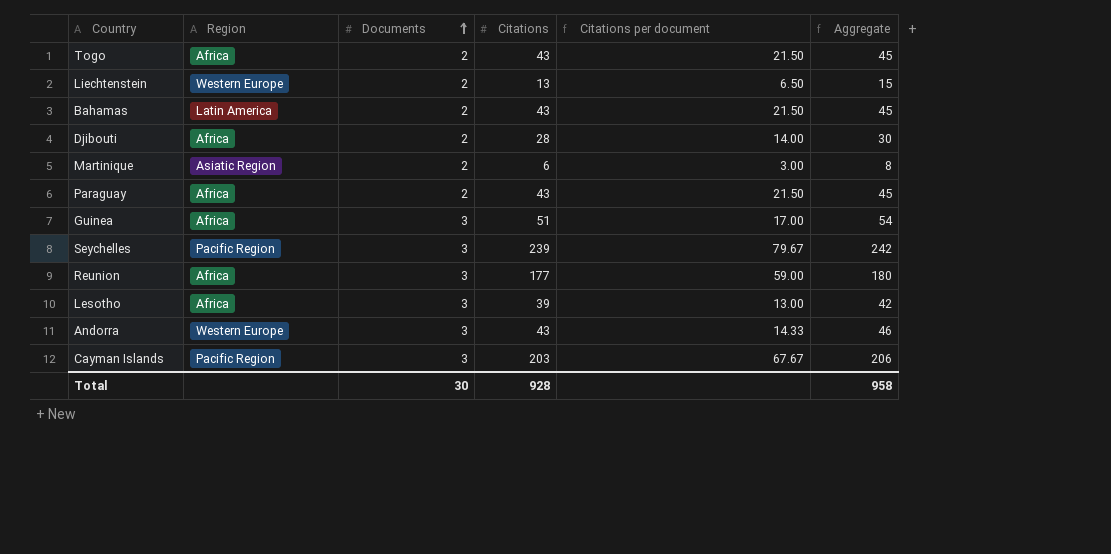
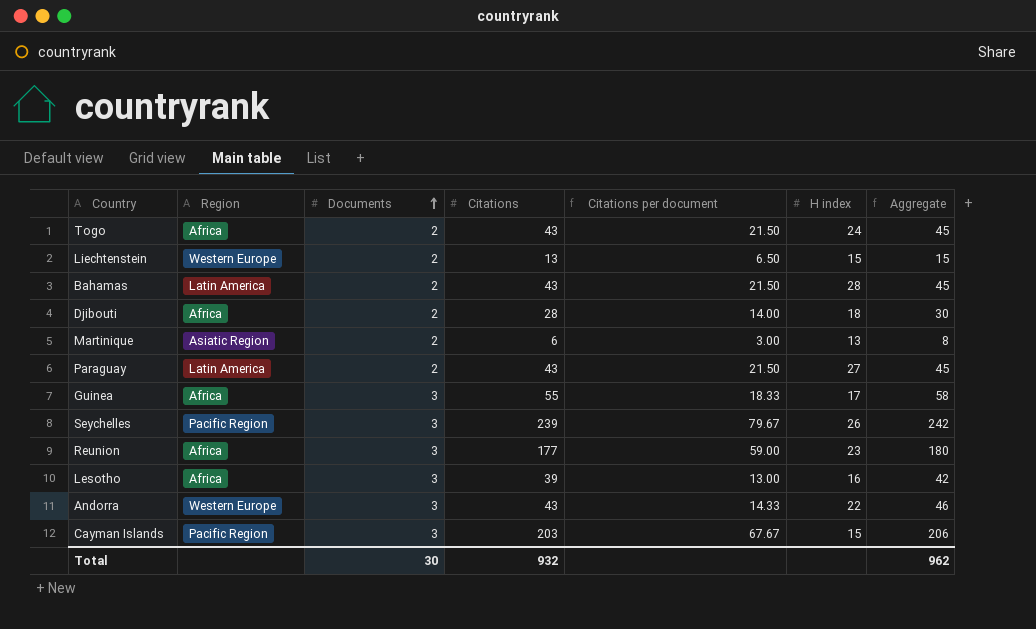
column H index | position: none -> 6
Paraguay | Region: Africa -> Latin America
Guinea | Citations: 51 -> 55
Guinea | Citations per document: 17.00 -> 18.33
Guinea | Aggregate: 54 -> 58
Total | Citations: 928 -> 932
Total | Aggregate: 958 -> 962

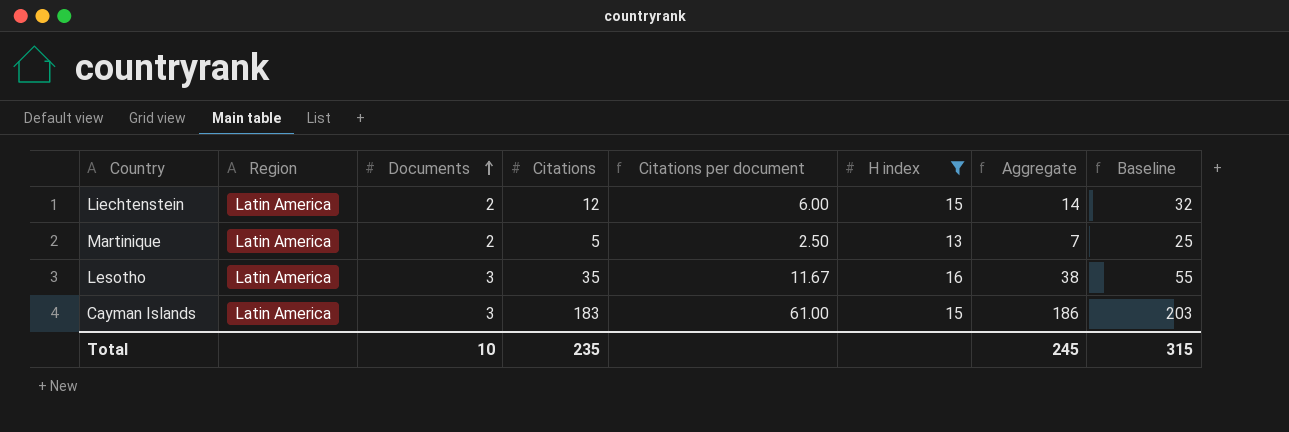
filter: none -> H index <= 16
column Baseline | formula: none -> [Citations] + 20
Liechtenstein | Region: Western Europe -> Latin America
Liechtenstein | Citations: 13 -> 12
Liechtenstein | Citations per document: 6.50 -> 6.00
Liechtenstein | Aggregate: 15 -> 14
Martinique | Region: Asiatic Region -> Latin America
Martinique | Citations: 6 -> 5
Martinique | Citations per document: 3.00 -> 2.50
Martinique | Aggregate: 8 -> 7
Lesotho | Region: Africa -> Latin America
Lesotho | Citations: 39 -> 35
Lesotho | Citations per document: 13.00 -> 11.67
Lesotho | Aggregate: 42 -> 38
Cayman Islands | Region: Pacific Region -> Latin America
Cayman Islands | Citations: 203 -> 183
Cayman Islands | Citations per document: 67.67 -> 61.00
Cayman Islands | Aggregate: 206 -> 186
Total | Documents: 30 -> 10
Total | Citations: 932 -> 235
Total | Aggregate: 962 -> 245

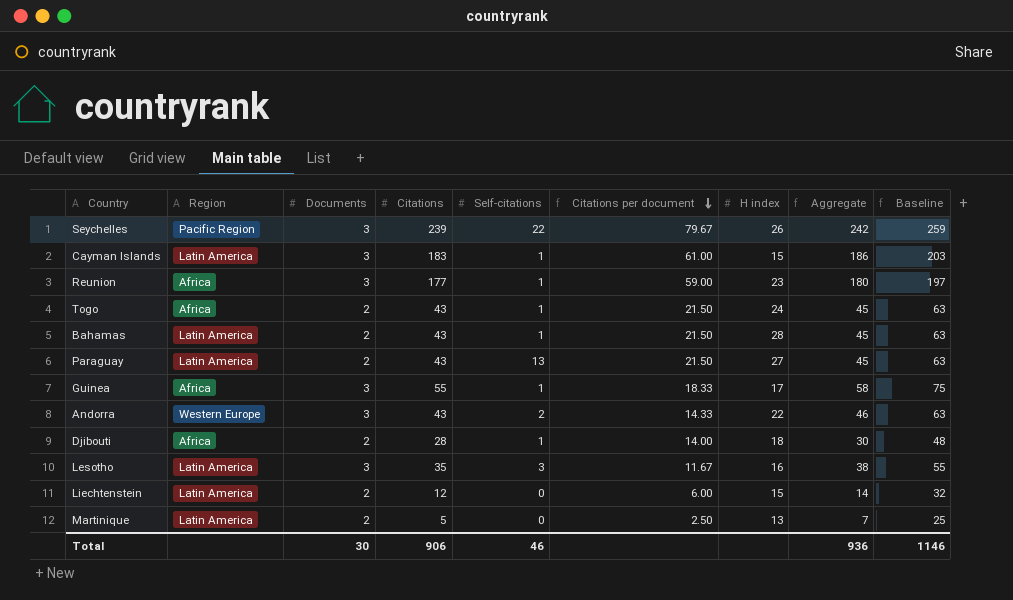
filter: H index <= 16 -> none
row order: Documents ascending -> Citations per document descending
column Self-citations | position: none -> 5
Total | Documents: 10 -> 30
Total | Citations: 235 -> 906
Total | Aggregate: 245 -> 936
Total | Baseline: 315 -> 1146

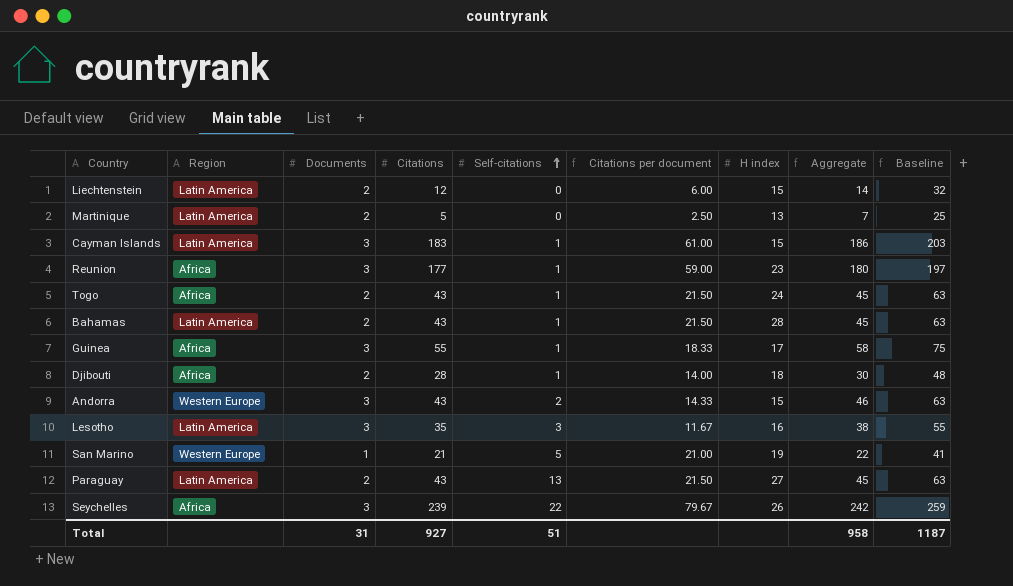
row order: Citations per document descending -> Self-citations ascending
Andorra | H index: 22 -> 15
row San Marino: none -> Western Europe | 1 | 21 | 5 | 21.00 | 19 | 22 | 41
Seychelles | Region: Pacific Region -> Africa
Total | Documents: 30 -> 31
Total | Citations: 906 -> 927
Total | Self-citations: 46 -> 51
Total | Aggregate: 936 -> 958
Total | Baseline: 1146 -> 1187

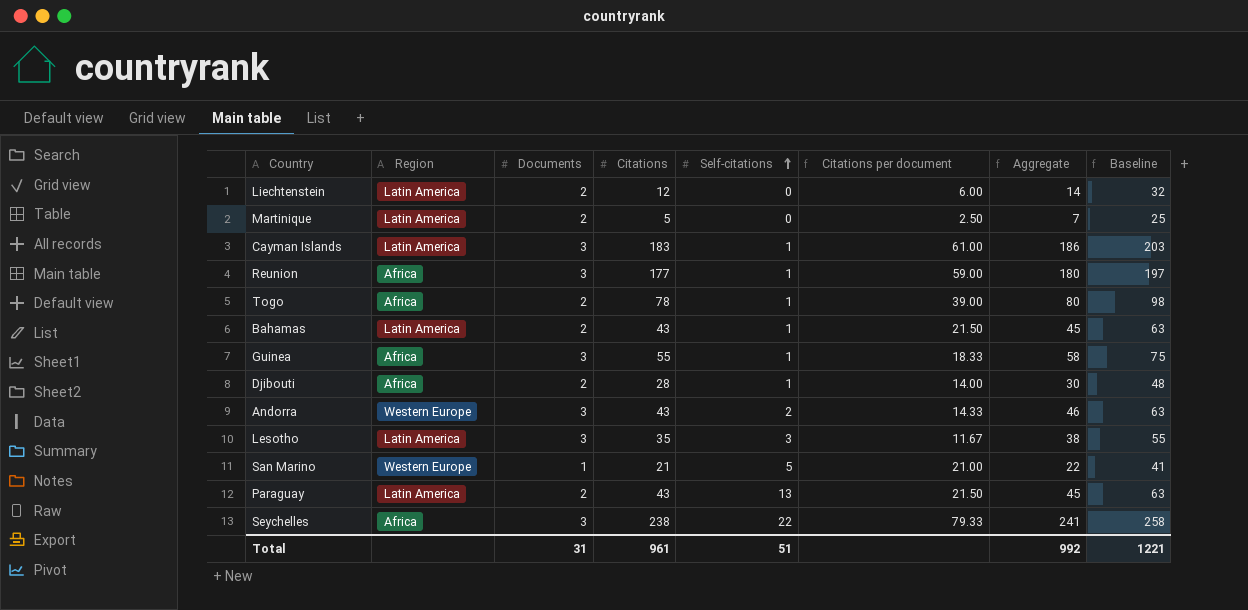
column H index | position: 7 -> none
Togo | Citations: 43 -> 78
Togo | Citations per document: 21.50 -> 39.00
Togo | Aggregate: 45 -> 80
Togo | Baseline: 63 -> 98
Seychelles | Citations: 239 -> 238
Seychelles | Citations per document: 79.67 -> 79.33
Seychelles | Aggregate: 242 -> 241
Seychelles | Baseline: 259 -> 258
Total | Citations: 927 -> 961
Total | Aggregate: 958 -> 992
Total | Baseline: 1187 -> 1221

